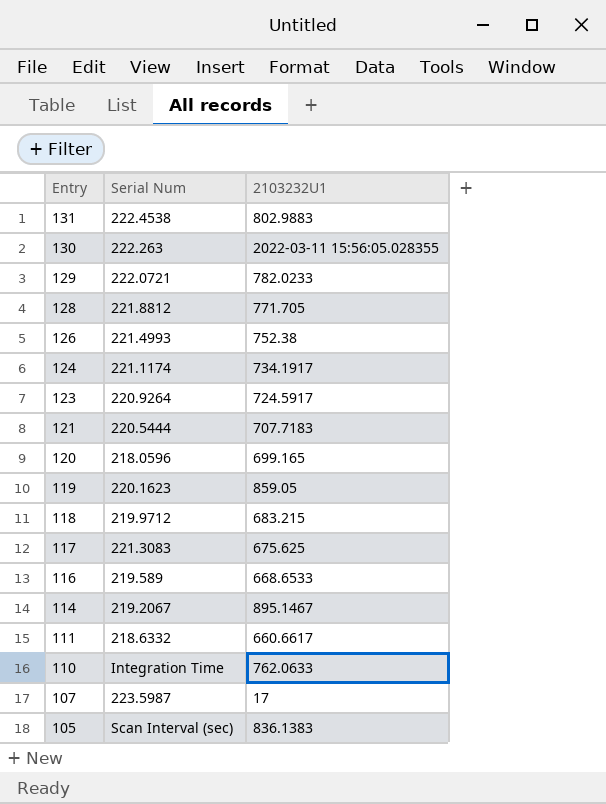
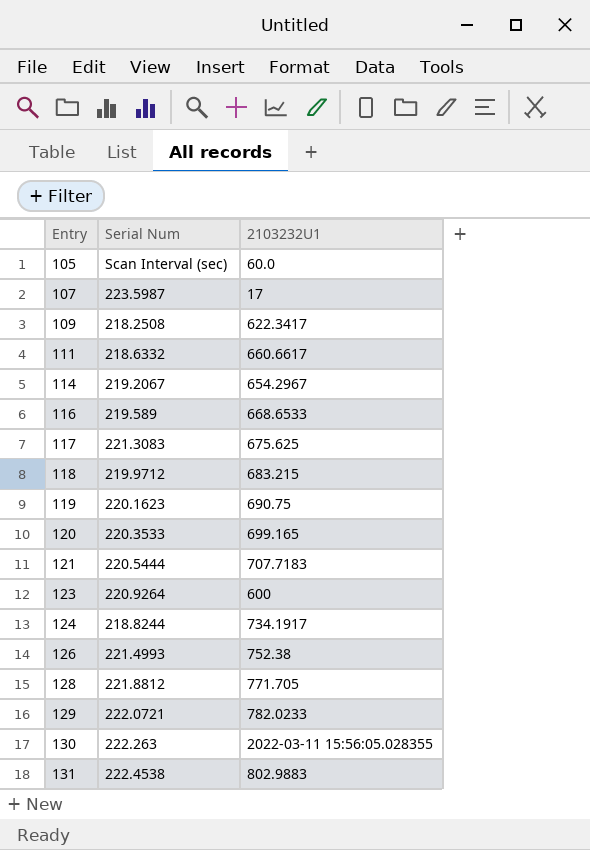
row order: Entry descending -> Entry ascending
row 110: Integration Time | 762.0633 -> none
105 | 2103232U1: 836.1383 -> 60.0
row 109: none -> 218.2508 | 622.3417
114 | 2103232U1: 895.1467 -> 654.2967
119 | 2103232U1: 859.05 -> 690.75
120 | Serial Num: 218.0596 -> 220.3533
123 | 2103232U1: 724.5917 -> 600
124 | Serial Num: 221.1174 -> 218.8244

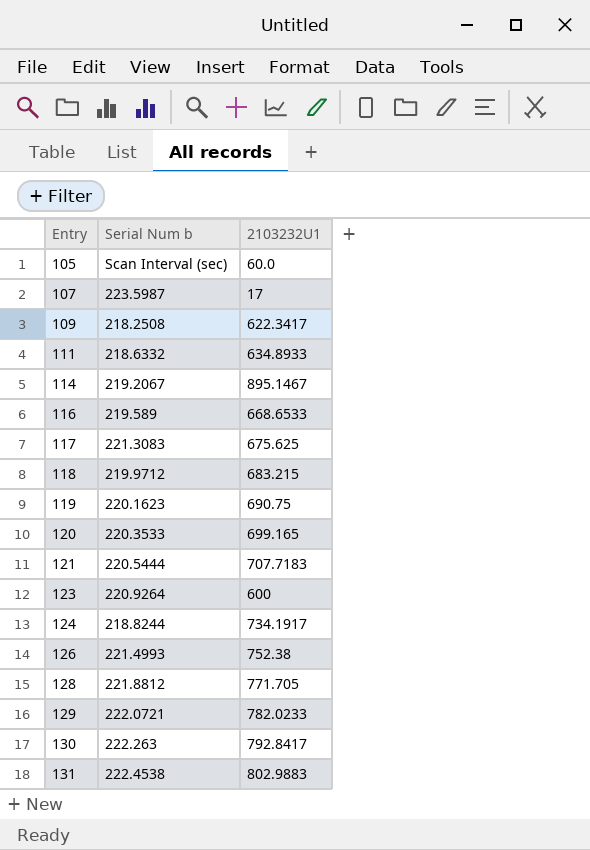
column name: Serial Num -> Serial Num b
111 | 2103232U1: 660.6617 -> 634.8933
114 | 2103232U1: 654.2967 -> 895.1467
130 | 2103232U1: 2022-03-11 15:56:05.028355 -> 792.8417

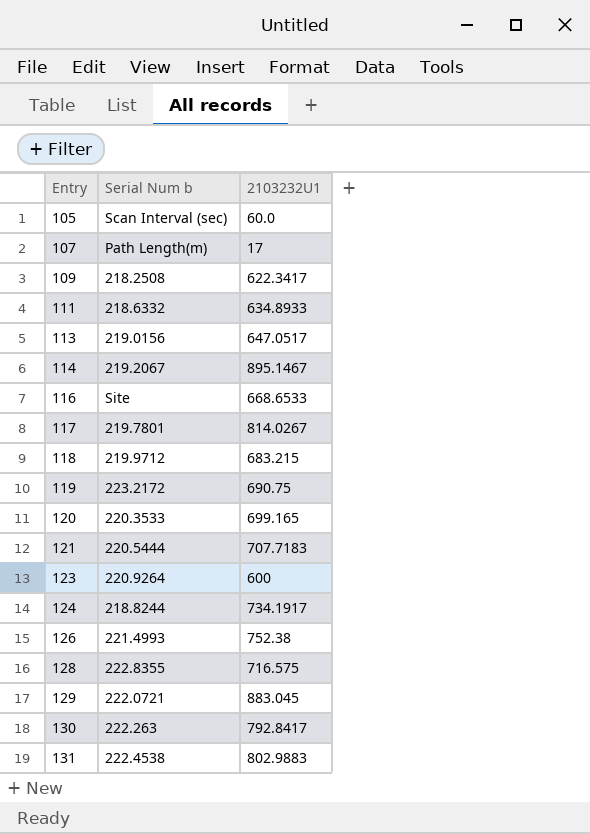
107 | Serial Num b: 223.5987 -> Path Length(m)
row 113: none -> 219.0156 | 647.0517
116 | Serial Num b: 219.589 -> Site
117 | Serial Num b: 221.3083 -> 219.7801
117 | 2103232U1: 675.625 -> 814.0267
119 | Serial Num b: 220.1623 -> 223.2172
128 | Serial Num b: 221.8812 -> 222.8355
128 | 2103232U1: 771.705 -> 716.575
129 | 2103232U1: 782.0233 -> 883.045

